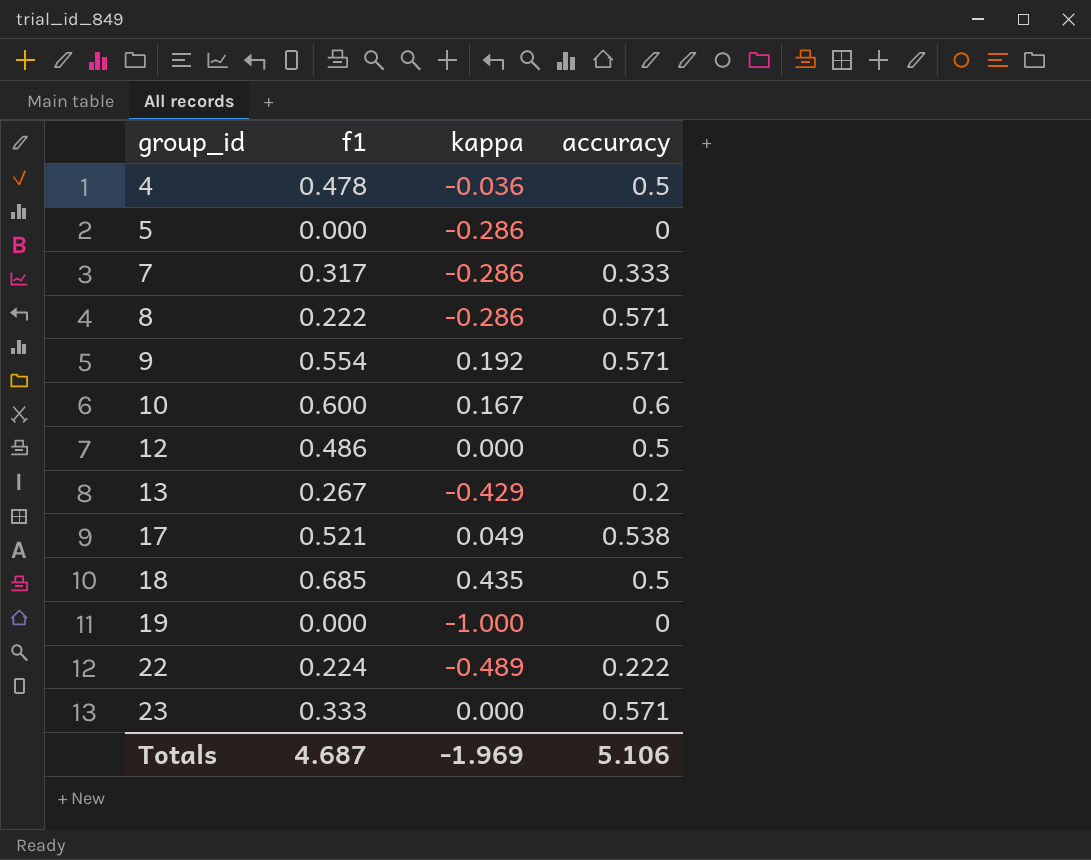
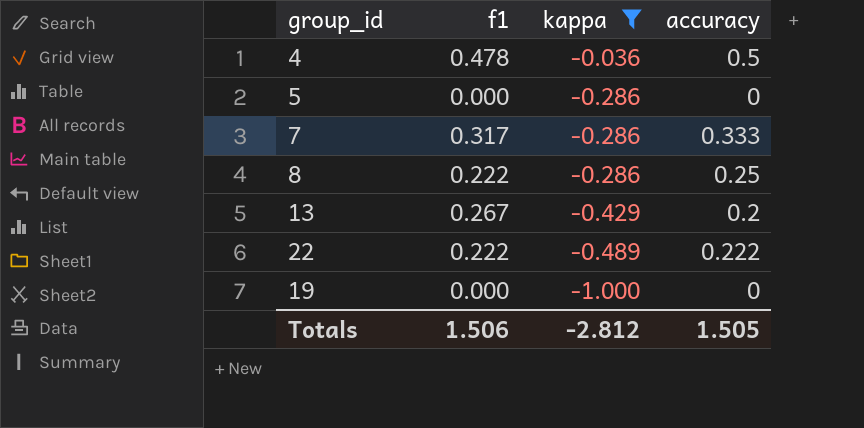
filter: none -> kappa <= -0.036
row order: group_id ascending -> kappa descending
8 | accuracy: 0.571 -> 0.25
22 | f1: 0.224 -> 0.222
Totals | f1: 4.687 -> 1.506
Totals | kappa: -1.969 -> -2.812
Totals | accuracy: 5.106 -> 1.505

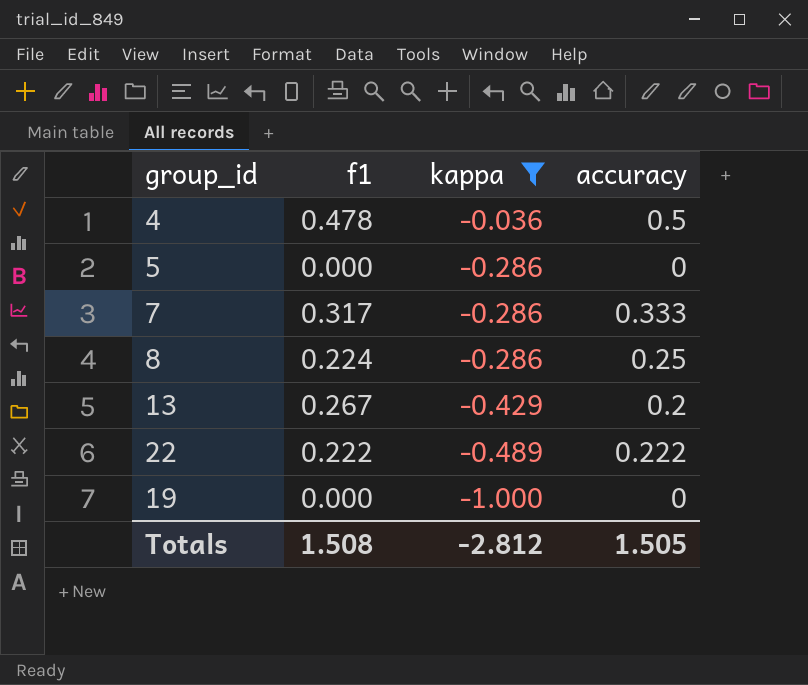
8 | f1: 0.222 -> 0.224
Totals | f1: 1.506 -> 1.508

